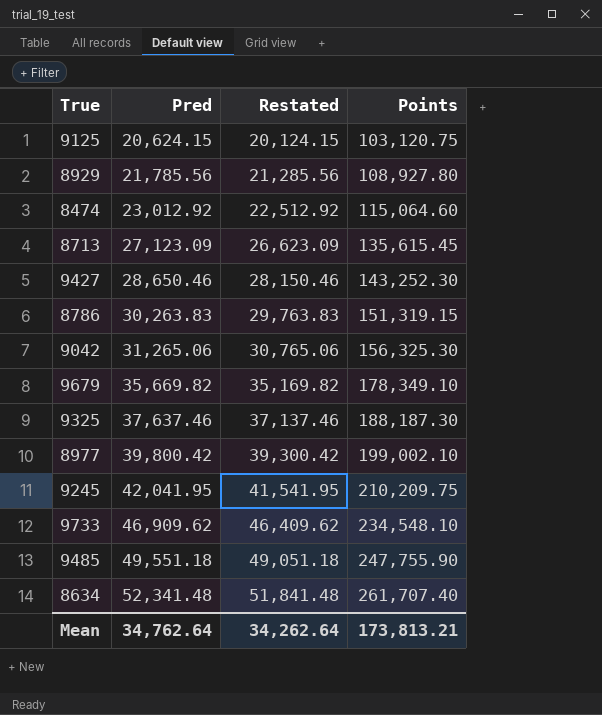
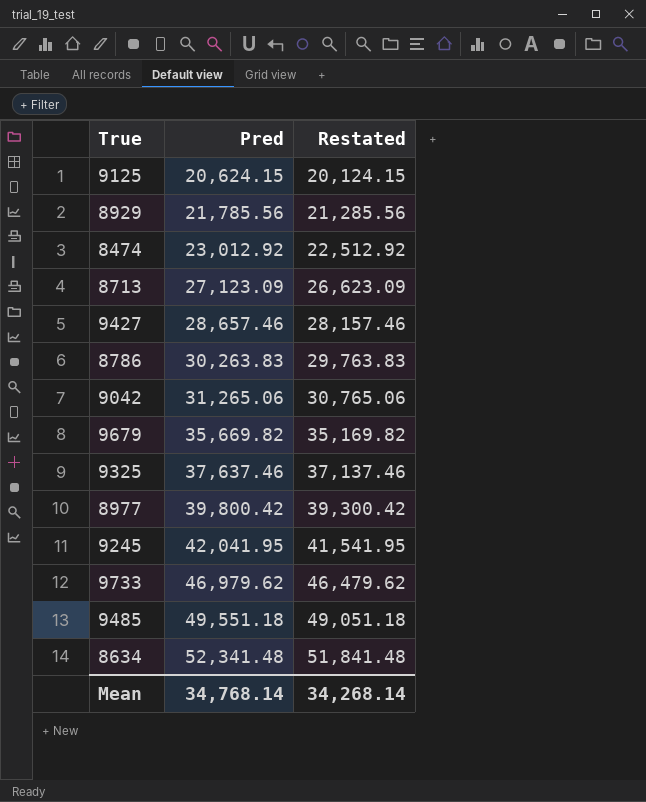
column Points | formula: [Pred] * 5 -> none
9427 | Pred: 28,650.46 -> 28,657.46
9427 | Restated: 28,150.46 -> 28,157.46
9733 | Pred: 46,909.62 -> 46,979.62
9733 | Restated: 46,409.62 -> 46,479.62
Mean | Pred: 34,762.64 -> 34,768.14
Mean | Restated: 34,262.64 -> 34,268.14

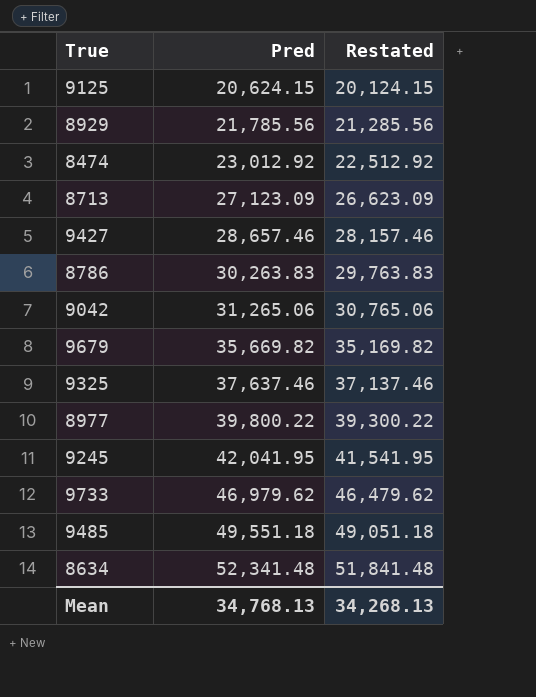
8977 | Pred: 39,800.42 -> 39,800.22
8977 | Restated: 39,300.42 -> 39,300.22
Mean | Pred: 34,768.14 -> 34,768.13
Mean | Restated: 34,268.14 -> 34,268.13

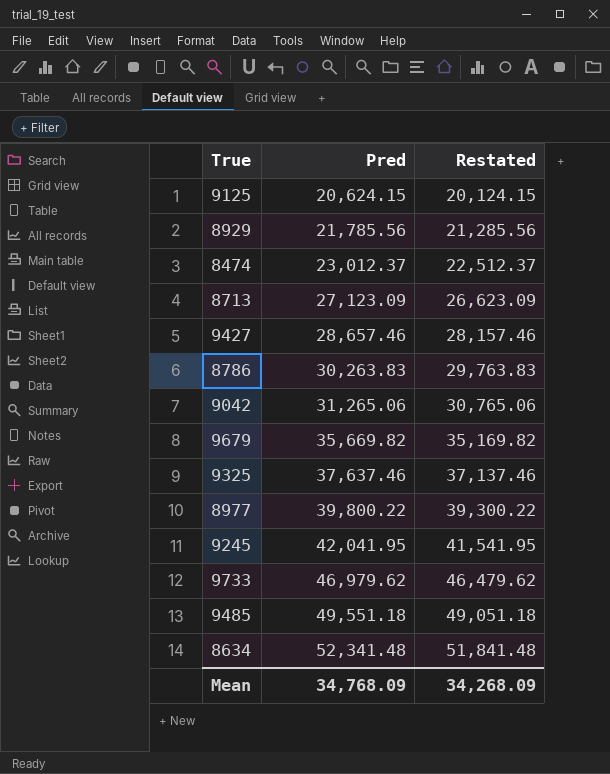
8474 | Pred: 23,012.92 -> 23,012.37
8474 | Restated: 22,512.92 -> 22,512.37
Mean | Pred: 34,768.13 -> 34,768.09
Mean | Restated: 34,268.13 -> 34,268.09

